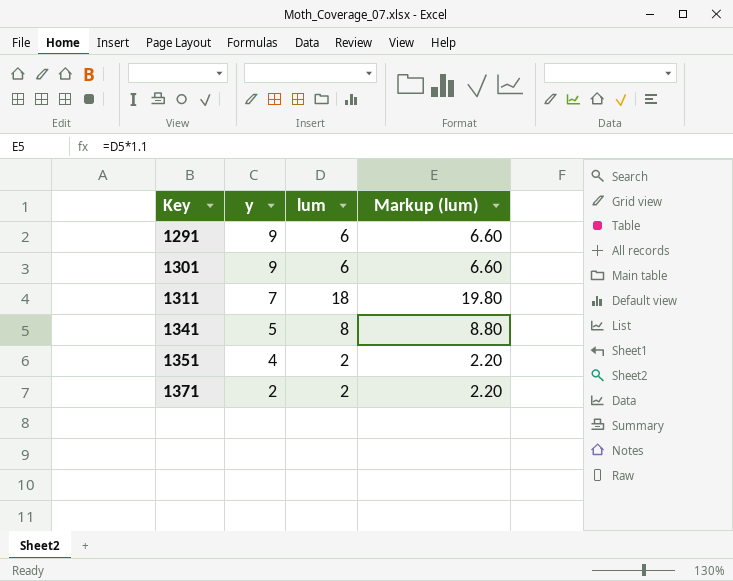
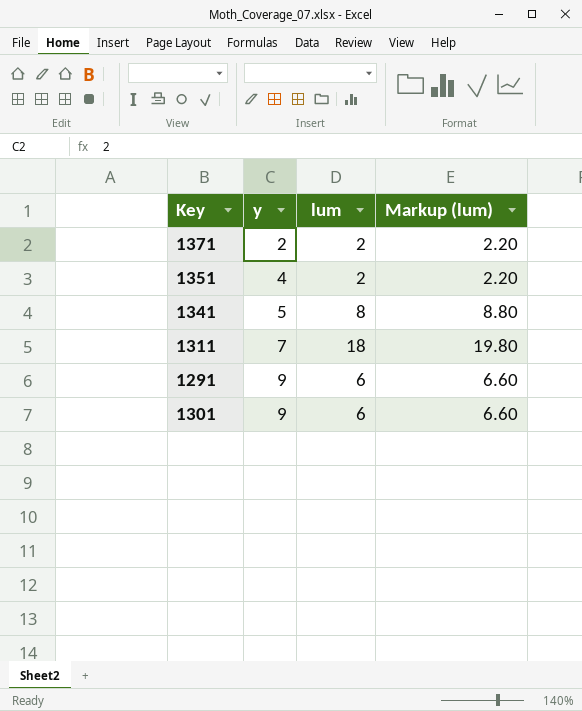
row order: Key ascending -> y ascending

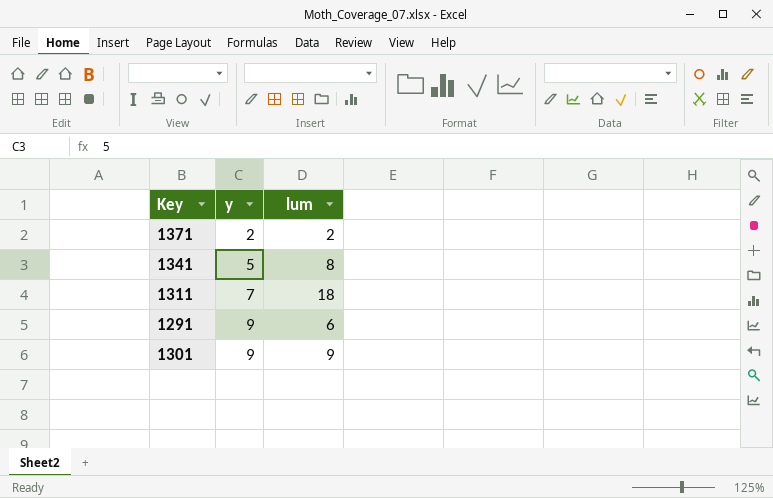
column Markup (lum) | formula: [lum] * 1.1 -> none
row 1351: 4 | 2 | 2.20 -> none
1301 | lum: 6 -> 9

